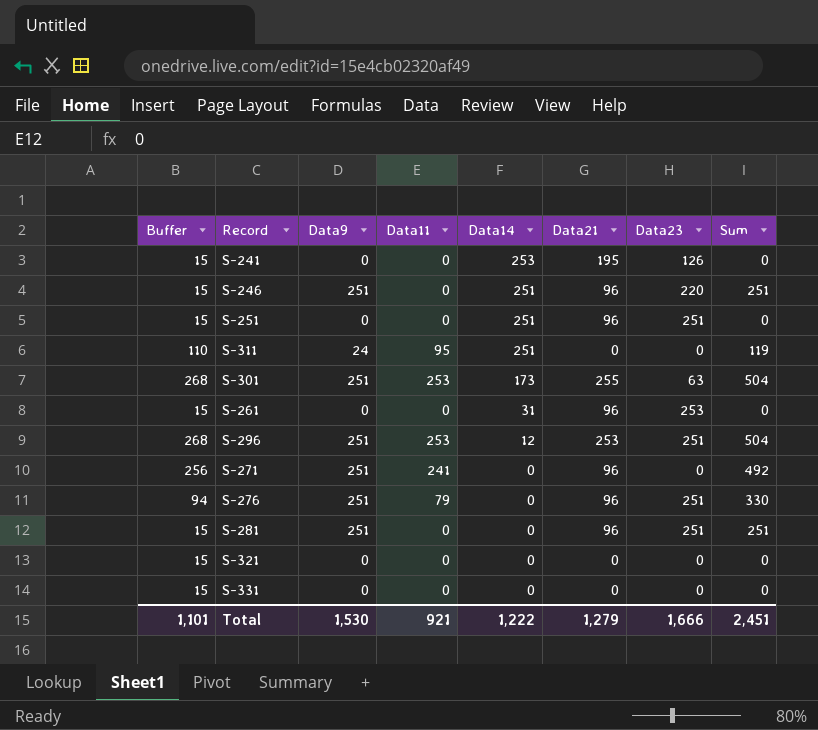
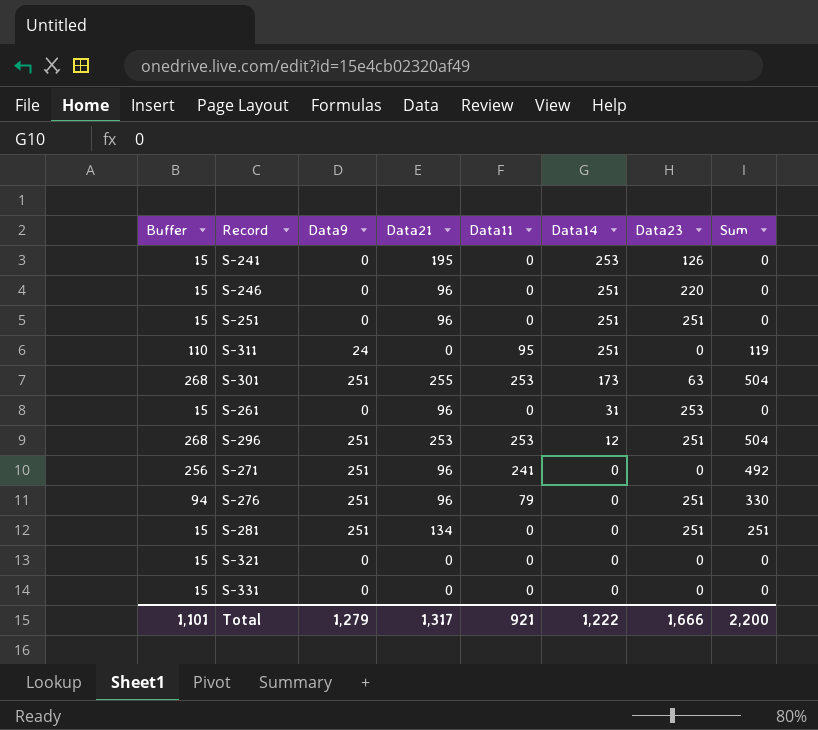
column Data21 | position: 6 -> 4
S-246 | Data9: 251 -> 0
S-246 | Sum: 251 -> 0
S-281 | Data21: 96 -> 134
Total | Data9: 1,530 -> 1,279
Total | Data21: 1,279 -> 1,317
Total | Sum: 2,451 -> 2,200

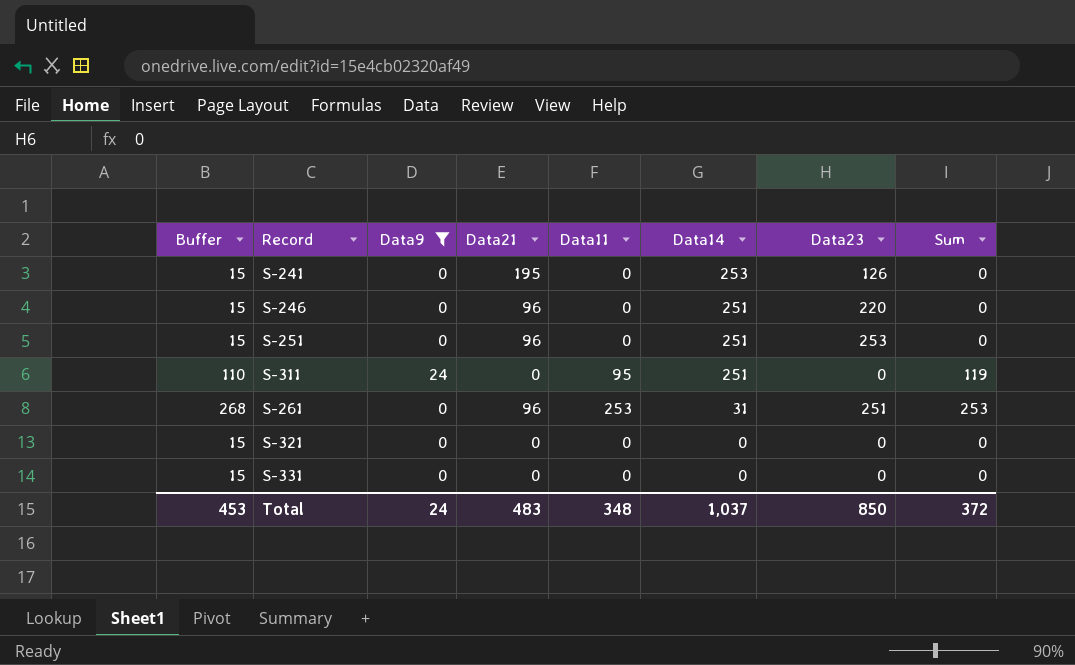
filter: none -> Data9 != 251
S-251 | Data23: 251 -> 253
S-261 | Buffer: 15 -> 268
S-261 | Data11: 0 -> 253
S-261 | Data23: 253 -> 251
S-261 | Sum: 0 -> 253
Total | Buffer: 1,101 -> 453
Total | Data9: 1,279 -> 24
Total | Data21: 1,317 -> 483
Total | Data11: 921 -> 348
Total | Data14: 1,222 -> 1,037
Total | Data23: 1,666 -> 850
Total | Sum: 2,200 -> 372

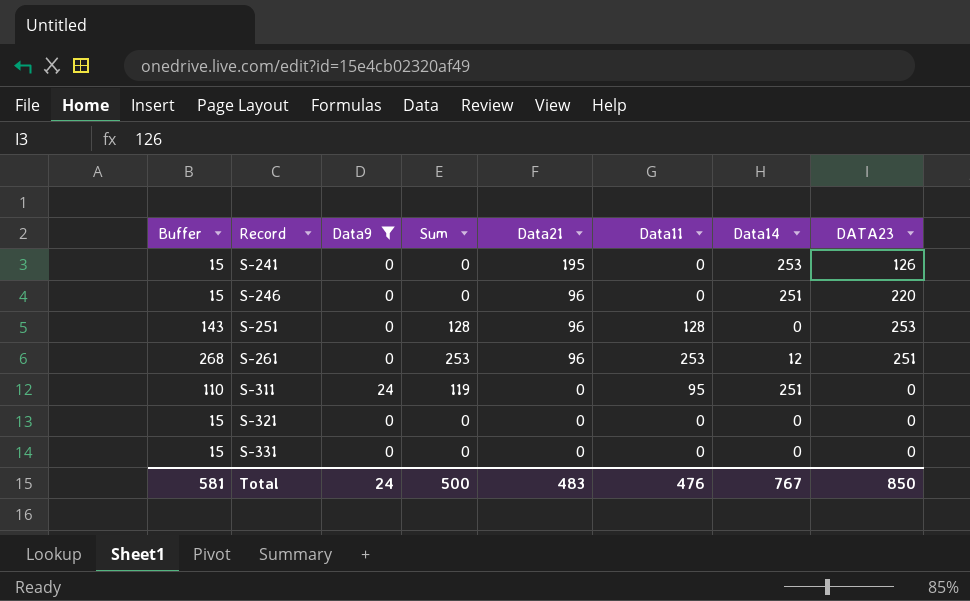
row order: Data14 descending -> Record ascending
column Sum | position: 8 -> 4
column name: Data23 -> DATA23
S-251 | Buffer: 15 -> 143
S-251 | Sum: 0 -> 128
S-251 | Data11: 0 -> 128
S-251 | Data14: 251 -> 0
S-261 | Data14: 31 -> 12
Total | Buffer: 453 -> 581
Total | Sum: 372 -> 500
Total | Data11: 348 -> 476
Total | Data14: 1,037 -> 767

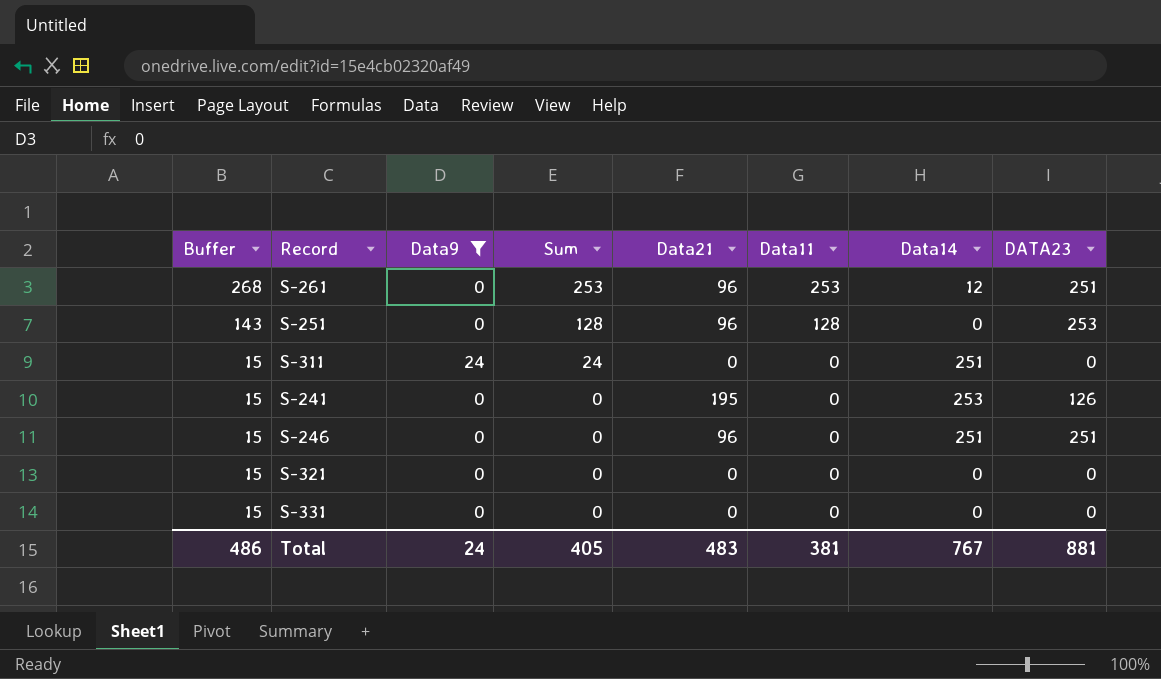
row order: Record ascending -> Buffer descending
S-311 | Buffer: 110 -> 15
S-311 | Sum: 119 -> 24
S-311 | Data11: 95 -> 0
S-246 | DATA23: 220 -> 251
Total | Buffer: 581 -> 486
Total | Sum: 500 -> 405
Total | Data11: 476 -> 381
Total | DATA23: 850 -> 881

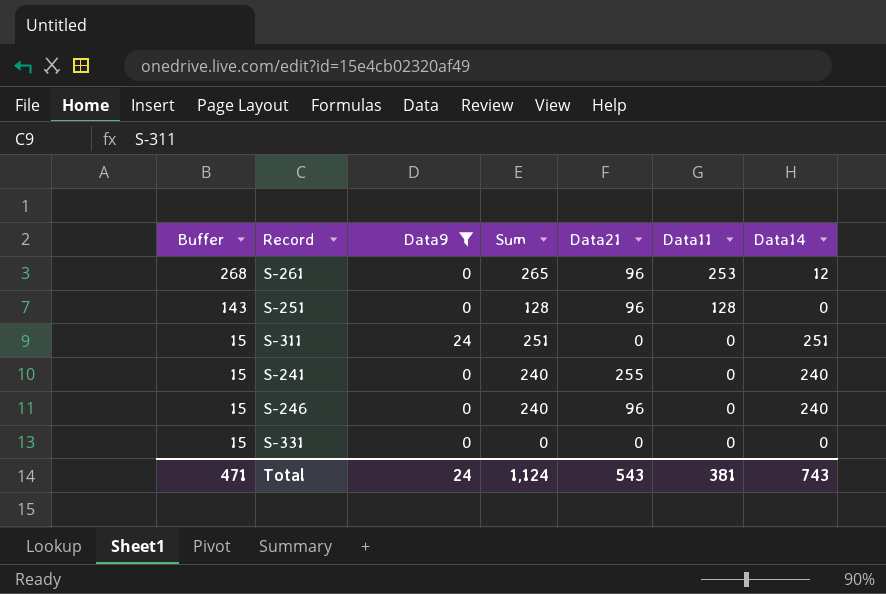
column DATA23 | position: 8 -> none
column Sum | formula: [Data9] + [Data11] -> [Data11] + [Data14]
row S-321: 15 | 0 | 0 | 0 | 0 | 0 | 0 -> none
S-241 | Data21: 195 -> 255
S-241 | Data14: 253 -> 240
S-246 | Data14: 251 -> 240
Total | Buffer: 486 -> 471
Total | Sum: 405 -> 1,124
Total | Data21: 483 -> 543
Total | Data14: 767 -> 743

